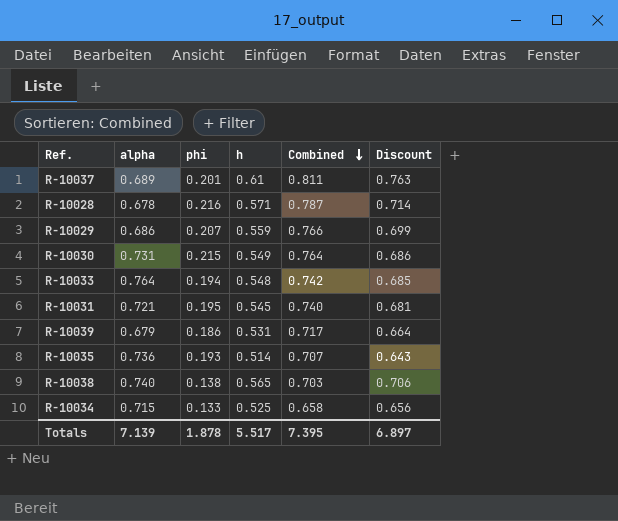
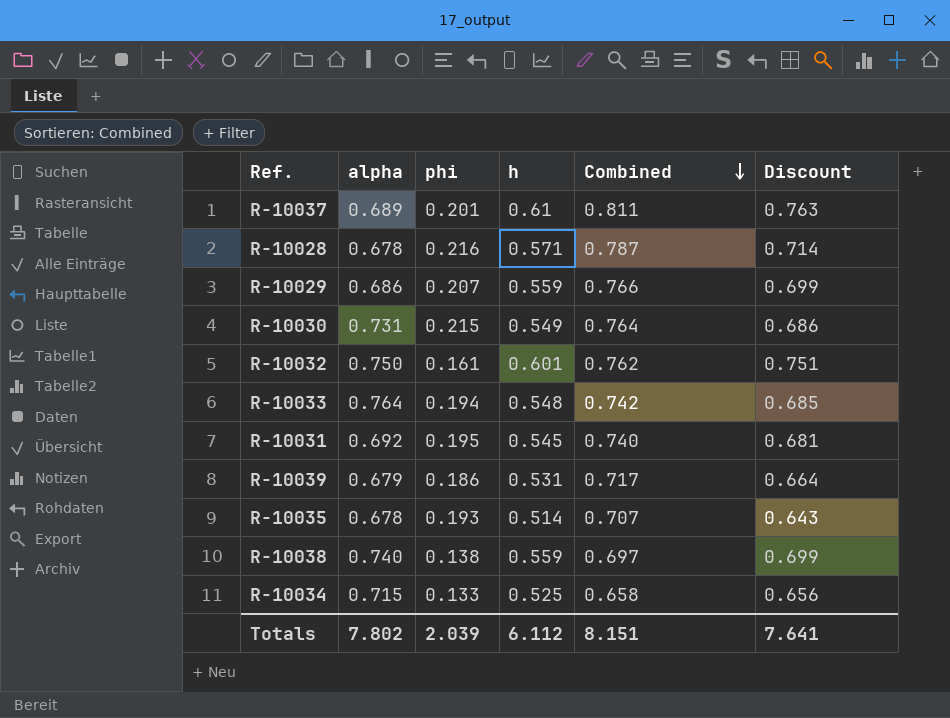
row R-10032: none -> 0.750 | 0.161 | 0.601 | 0.762 | 0.751
R-10031 | alpha: 0.721 -> 0.692
R-10035 | alpha: 0.736 -> 0.678
R-10038 | h: 0.565 -> 0.559
R-10038 | Combined: 0.703 -> 0.697
R-10038 | Discount: 0.706 -> 0.699
Totals | alpha: 7.139 -> 7.802
Totals | phi: 1.878 -> 2.039
Totals | h: 5.517 -> 6.112
Totals | Combined: 7.395 -> 8.151
Totals | Discount: 6.897 -> 7.641

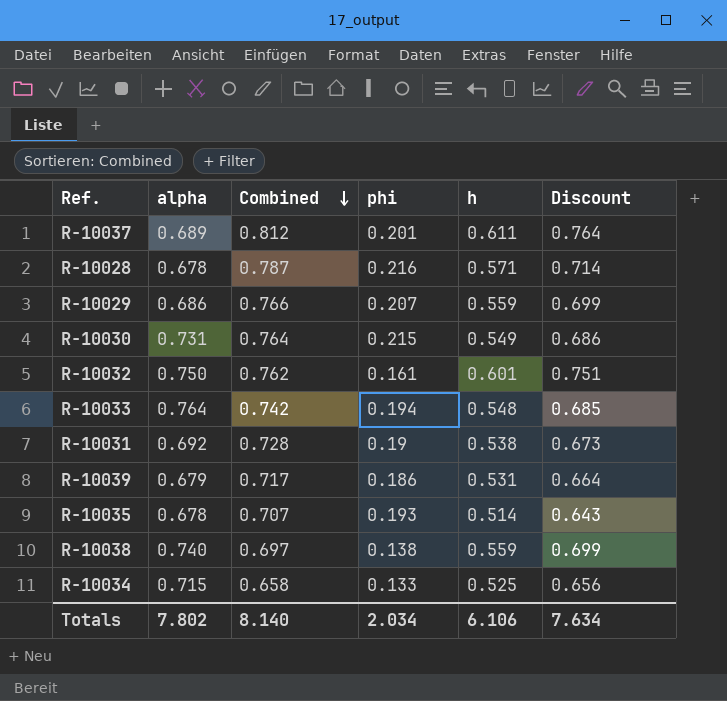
column Combined | position: 5 -> 3
R-10037 | Combined: 0.811 -> 0.812
R-10037 | h: 0.61 -> 0.611
R-10037 | Discount: 0.763 -> 0.764
R-10031 | Combined: 0.740 -> 0.728
R-10031 | phi: 0.195 -> 0.19
R-10031 | h: 0.545 -> 0.538
R-10031 | Discount: 0.681 -> 0.673
Totals | Combined: 8.151 -> 8.140
Totals | phi: 2.039 -> 2.034
Totals | h: 6.112 -> 6.106
Totals | Discount: 7.641 -> 7.634

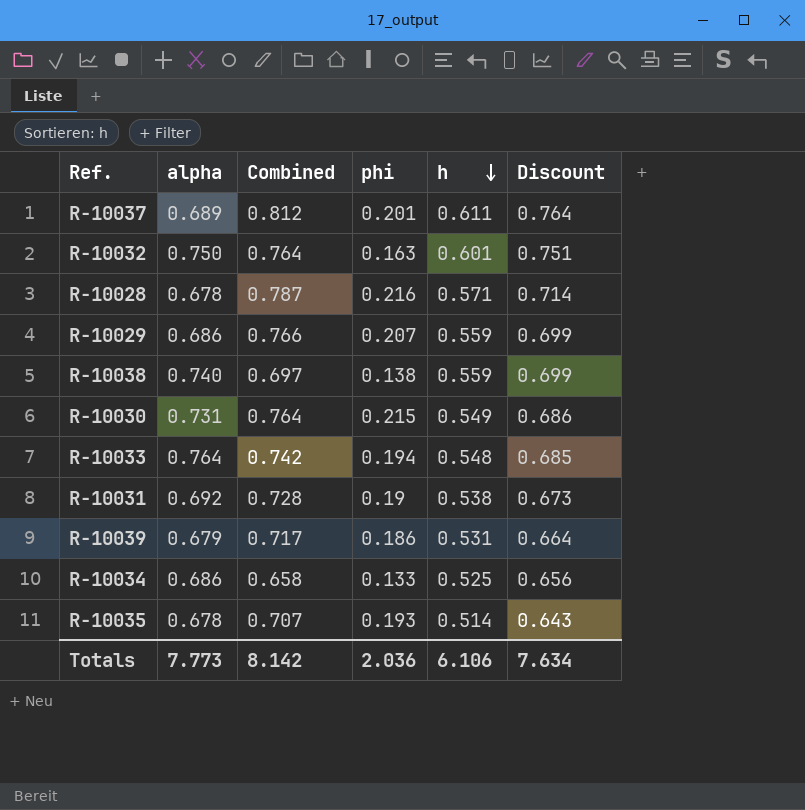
row order: Combined descending -> h descending
R-10032 | Combined: 0.762 -> 0.764
R-10032 | phi: 0.161 -> 0.163
R-10034 | alpha: 0.715 -> 0.686
Totals | alpha: 7.802 -> 7.773
Totals | Combined: 8.140 -> 8.142
Totals | phi: 2.034 -> 2.036

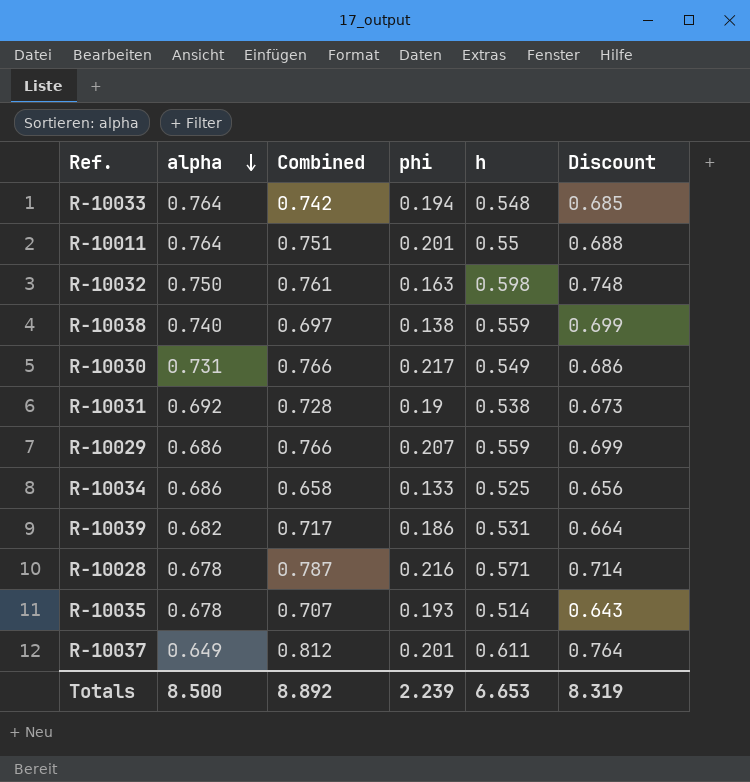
row order: h descending -> alpha descending
row R-10011: none -> 0.764 | 0.751 | 0.201 | 0.55 | 0.688
R-10032 | Combined: 0.764 -> 0.761
R-10032 | h: 0.601 -> 0.598
R-10032 | Discount: 0.751 -> 0.748
R-10030 | Combined: 0.764 -> 0.766
R-10030 | phi: 0.215 -> 0.217
R-10039 | alpha: 0.679 -> 0.682
R-10037 | alpha: 0.689 -> 0.649
Totals | alpha: 7.773 -> 8.500
Totals | Combined: 8.142 -> 8.892
Totals | phi: 2.036 -> 2.239
Totals | h: 6.106 -> 6.653
Totals | Discount: 7.634 -> 8.319

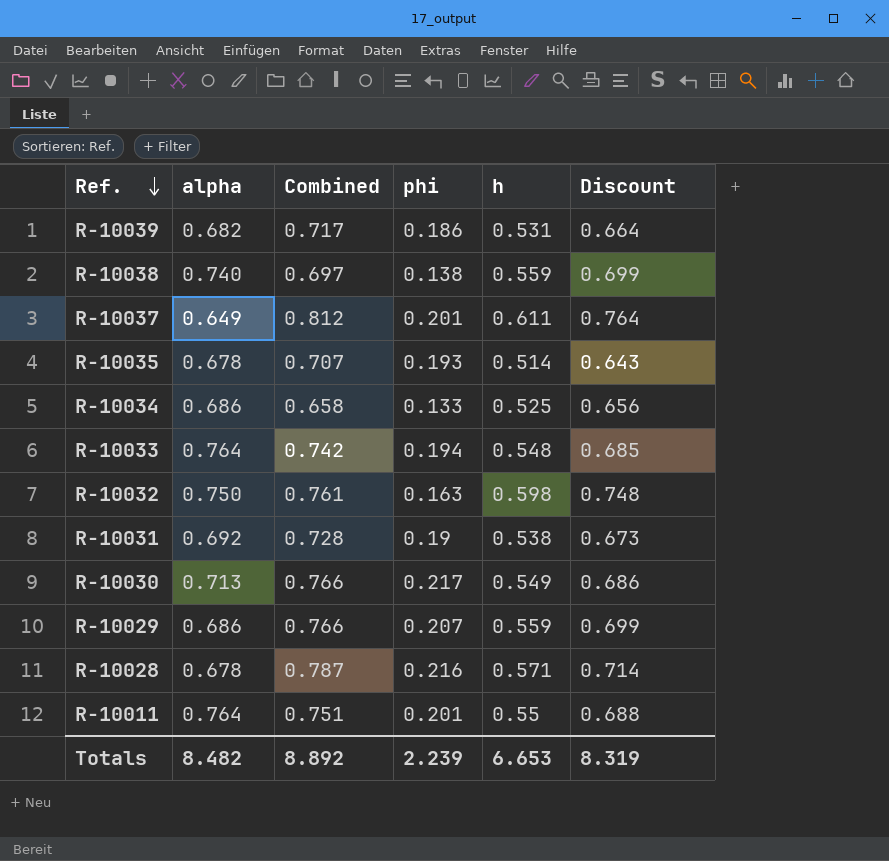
row order: alpha descending -> Ref. descending
R-10030 | alpha: 0.731 -> 0.713
Totals | alpha: 8.500 -> 8.482

